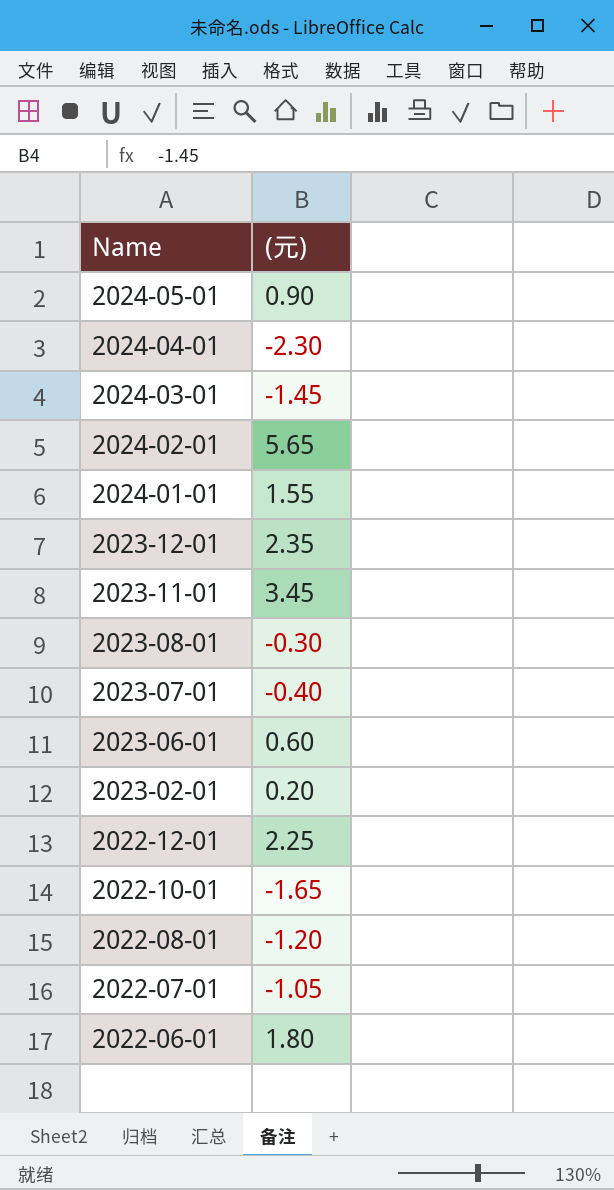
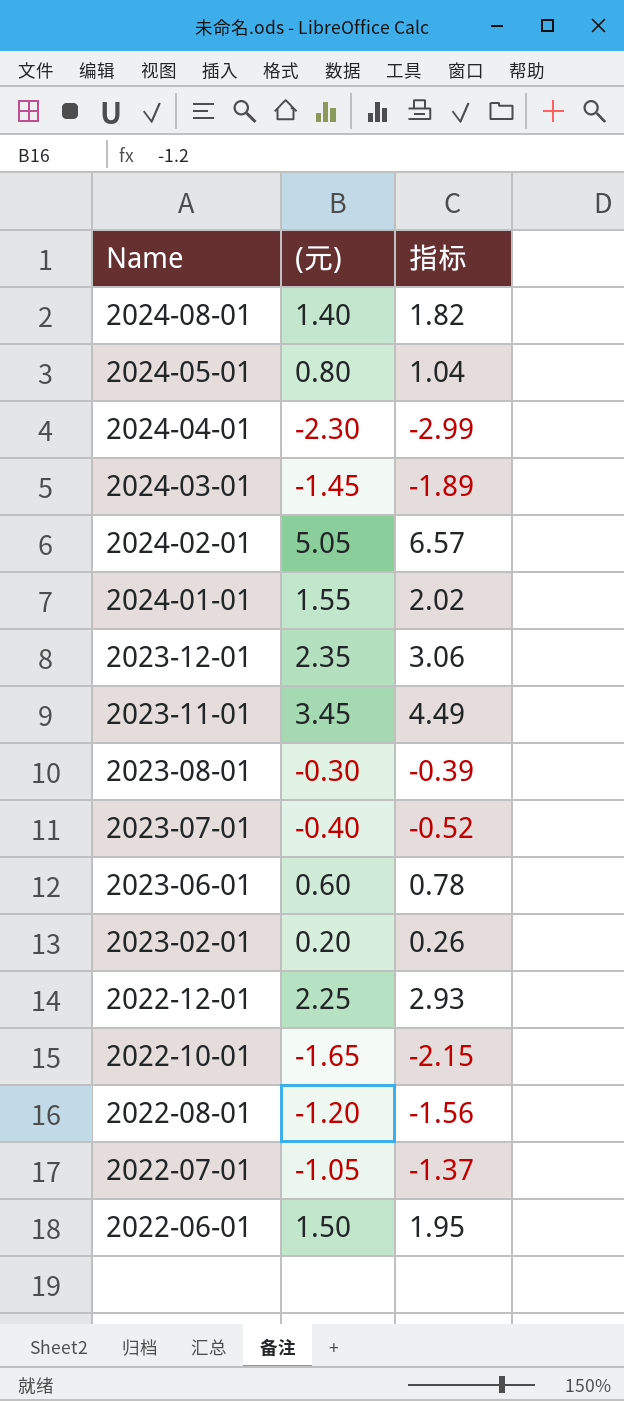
column 指标 | formula: none -> [(元)] * 1.3
row 2024-08-01: none -> 1.40 | 1.82
2024-05-01 | (元): 0.90 -> 0.80
2024-02-01 | (元): 5.65 -> 5.05
2022-06-01 | (元): 1.80 -> 1.50

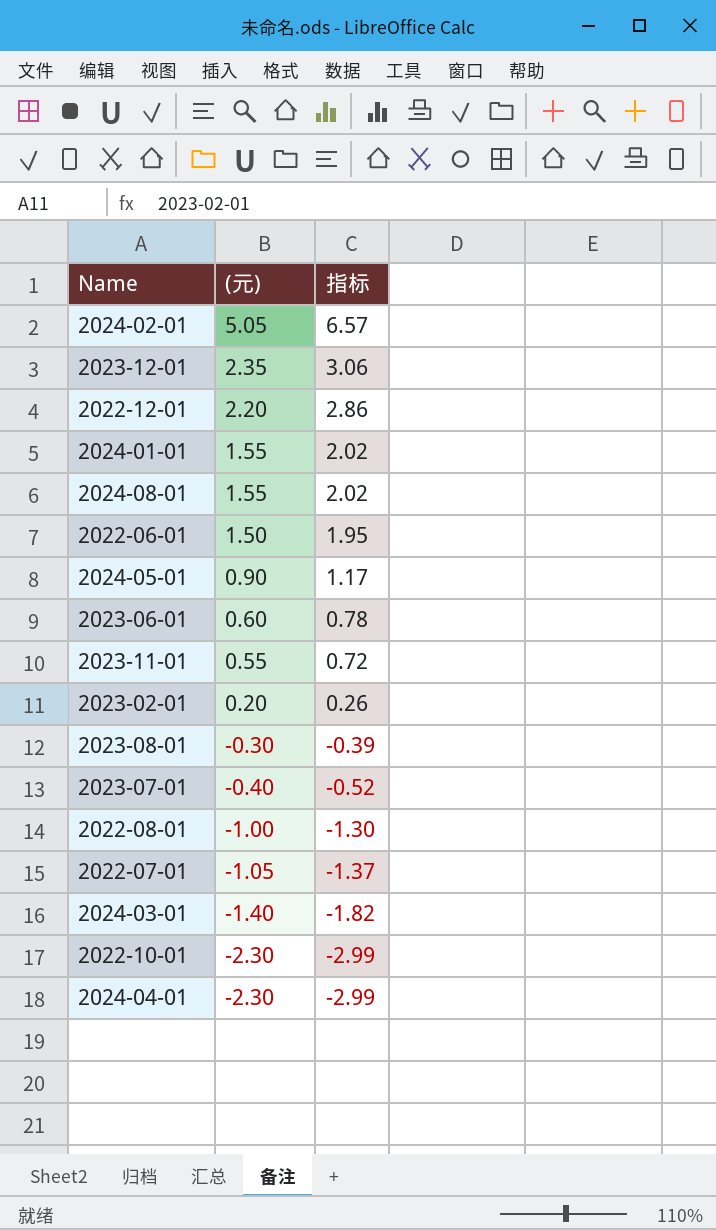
row order: Name descending -> (元) descending
2022-12-01 | (元): 2.25 -> 2.20
2022-12-01 | 指标: 2.93 -> 2.86
2024-08-01 | (元): 1.40 -> 1.55
2024-08-01 | 指标: 1.82 -> 2.02
2024-05-01 | (元): 0.80 -> 0.90
2024-05-01 | 指标: 1.04 -> 1.17
2023-11-01 | (元): 3.45 -> 0.55
2023-11-01 | 指标: 4.49 -> 0.72
2022-08-01 | (元): -1.20 -> -1.00
2022-08-01 | 指标: -1.56 -> -1.30
2024-03-01 | (元): -1.45 -> -1.40
2024-03-01 | 指标: -1.89 -> -1.82
2022-10-01 | (元): -1.65 -> -2.30
2022-10-01 | 指标: -2.15 -> -2.99

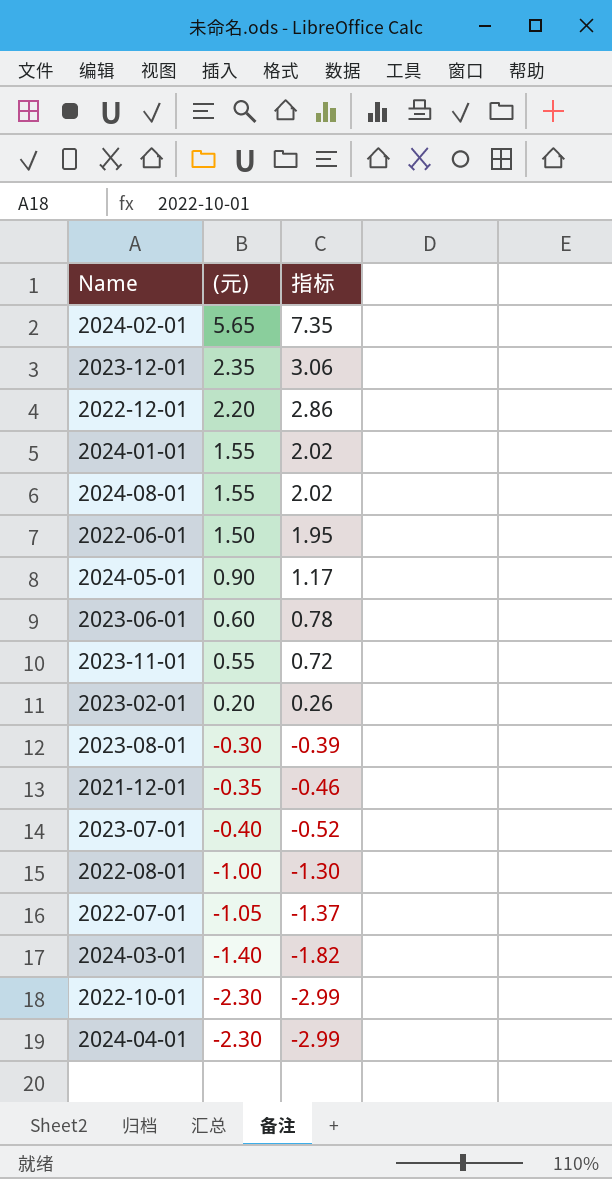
2024-02-01 | (元): 5.05 -> 5.65
2024-02-01 | 指标: 6.57 -> 7.35
row 2021-12-01: none -> -0.35 | -0.46

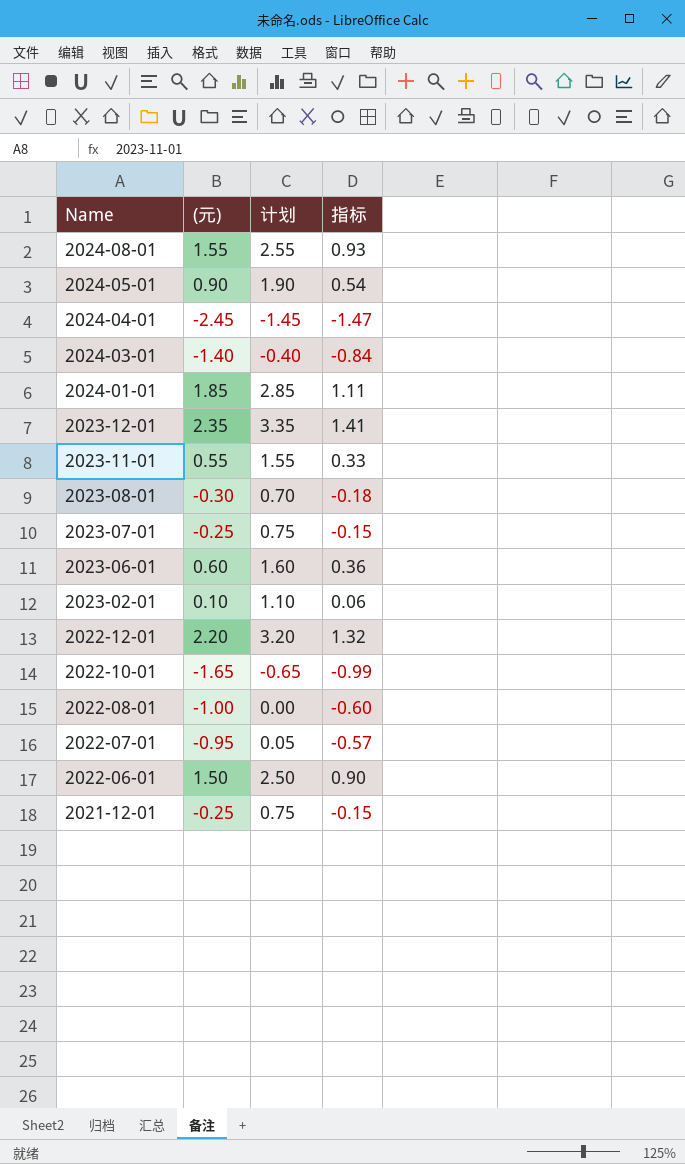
row order: (元) descending -> Name descending
column 计划 | formula: none -> [(元)] + 1
column 指标 | formula: [(元)] * 1.3 -> [(元)] * 0.6
row 2024-02-01: 5.65 | 7.35 -> none
2024-04-01 | (元): -2.30 -> -2.45
2024-01-01 | (元): 1.55 -> 1.85
2023-07-01 | (元): -0.40 -> -0.25
2023-02-01 | (元): 0.20 -> 0.10
2022-10-01 | (元): -2.30 -> -1.65
2022-07-01 | (元): -1.05 -> -0.95
2021-12-01 | (元): -0.35 -> -0.25

